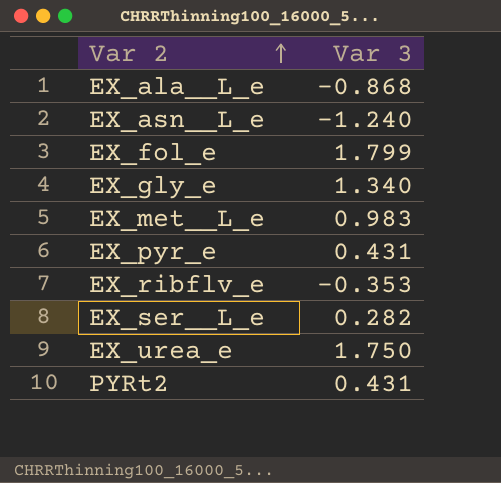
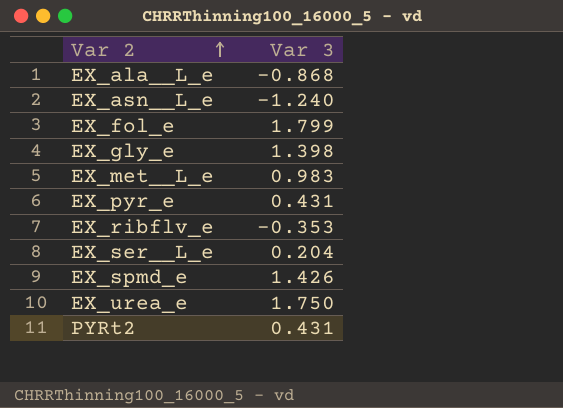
EX_gly_e | Var 3: 1.340 -> 1.398
EX_ser__L_e | Var 3: 0.282 -> 0.204
row EX_spmd_e: none -> 1.426

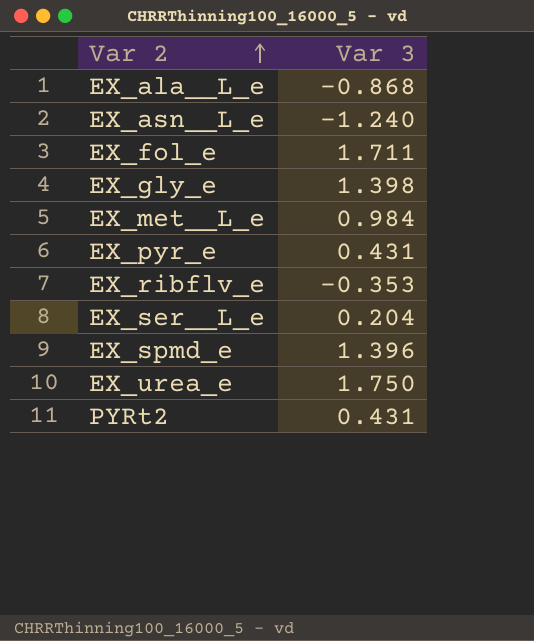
EX_fol_e | Var 3: 1.799 -> 1.711
EX_met__L_e | Var 3: 0.983 -> 0.984
EX_spmd_e | Var 3: 1.426 -> 1.396

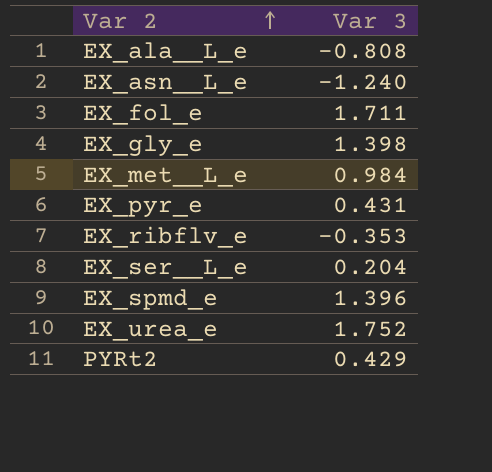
EX_ala__L_e | Var 3: -0.868 -> -0.808
EX_urea_e | Var 3: 1.750 -> 1.752
PYRt2 | Var 3: 0.431 -> 0.429

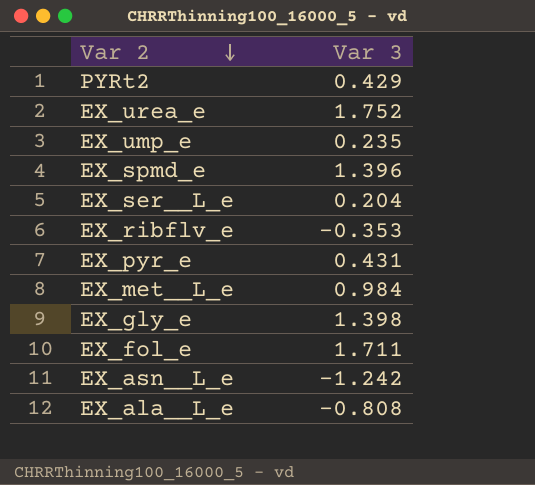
row order: Var 2 ascending -> Var 2 descending
row EX_ump_e: none -> 0.235
EX_asn__L_e | Var 3: -1.240 -> -1.242

